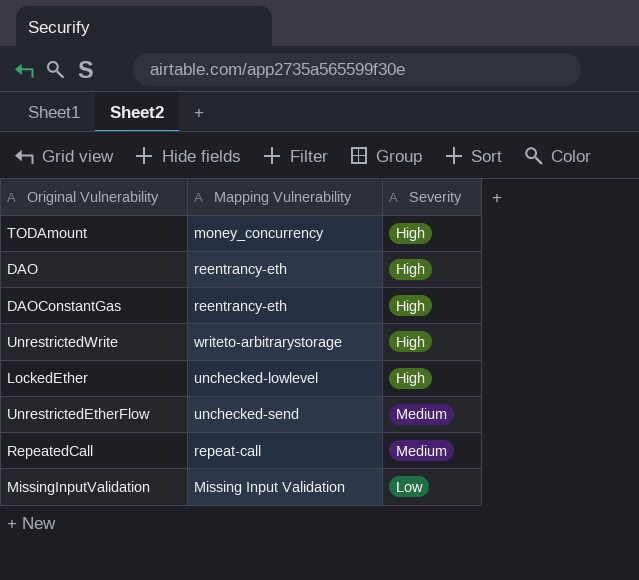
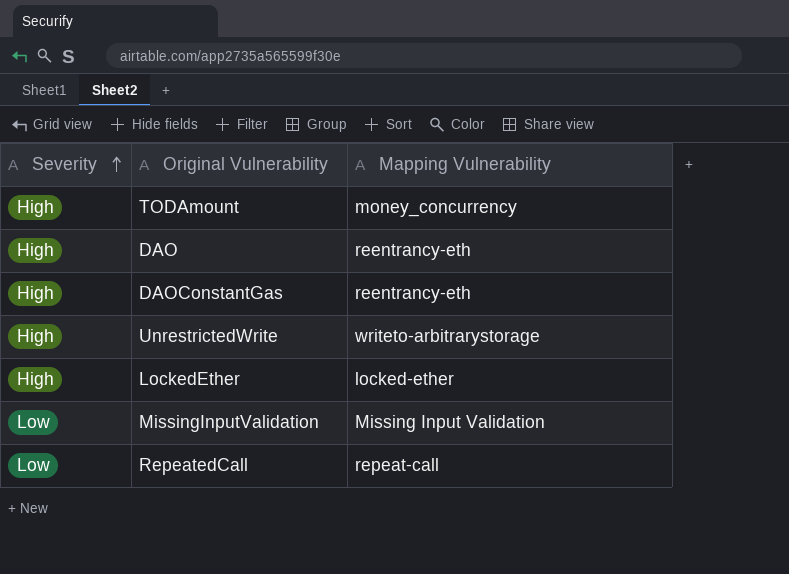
row order: none -> Severity ascending
column Severity | position: 3 -> 1
row UnrestrictedEtherFlow: unchecked-send | Medium -> none
LockedEther | Mapping Vulnerability: unchecked-lowlevel -> locked-ether
RepeatedCall | Severity: Medium -> Low

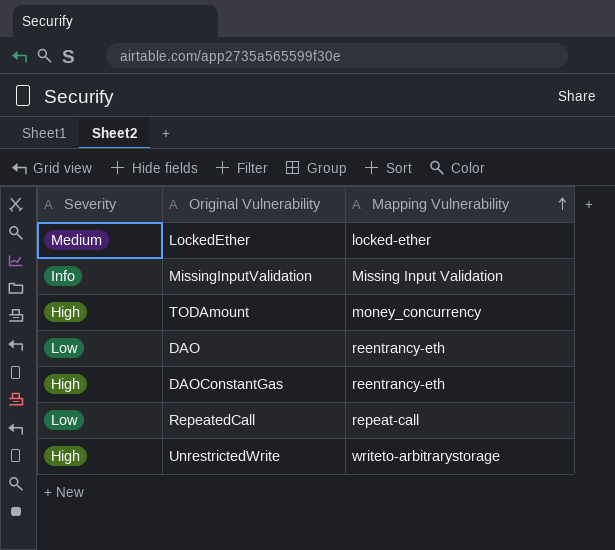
row order: Severity ascending -> Mapping Vulnerability ascending
LockedEther | Severity: High -> Medium
MissingInputValidation | Severity: Low -> Info
DAO | Severity: High -> Low

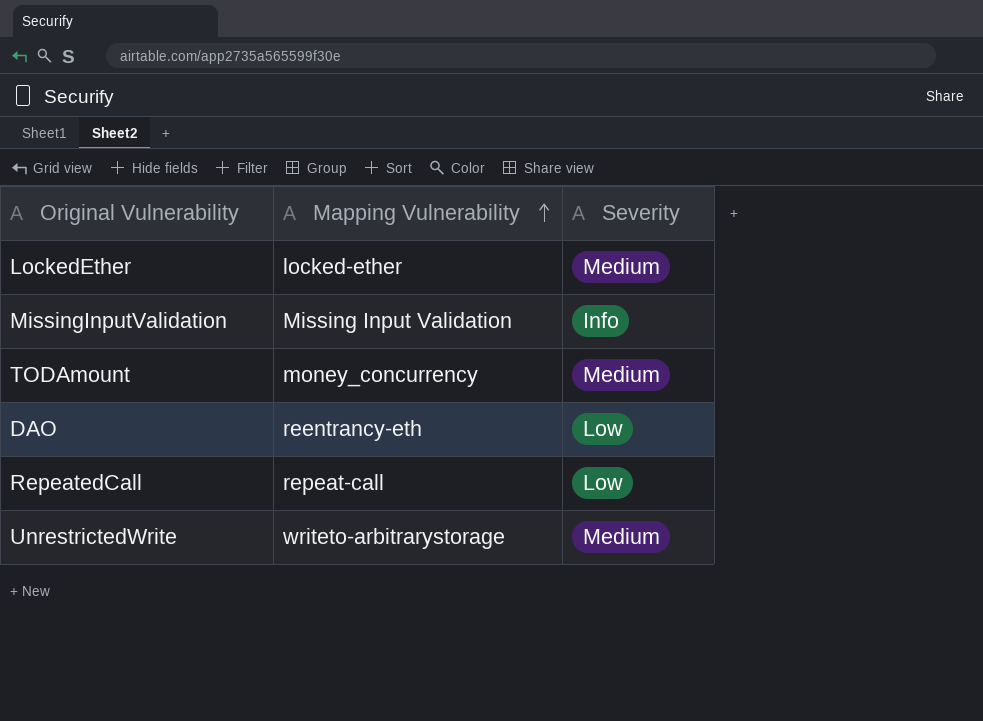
column Severity | position: 1 -> 3
row DAOConstantGas: High | reentrancy-eth -> none
TODAmount | Severity: High -> Medium
UnrestrictedWrite | Severity: High -> Medium

